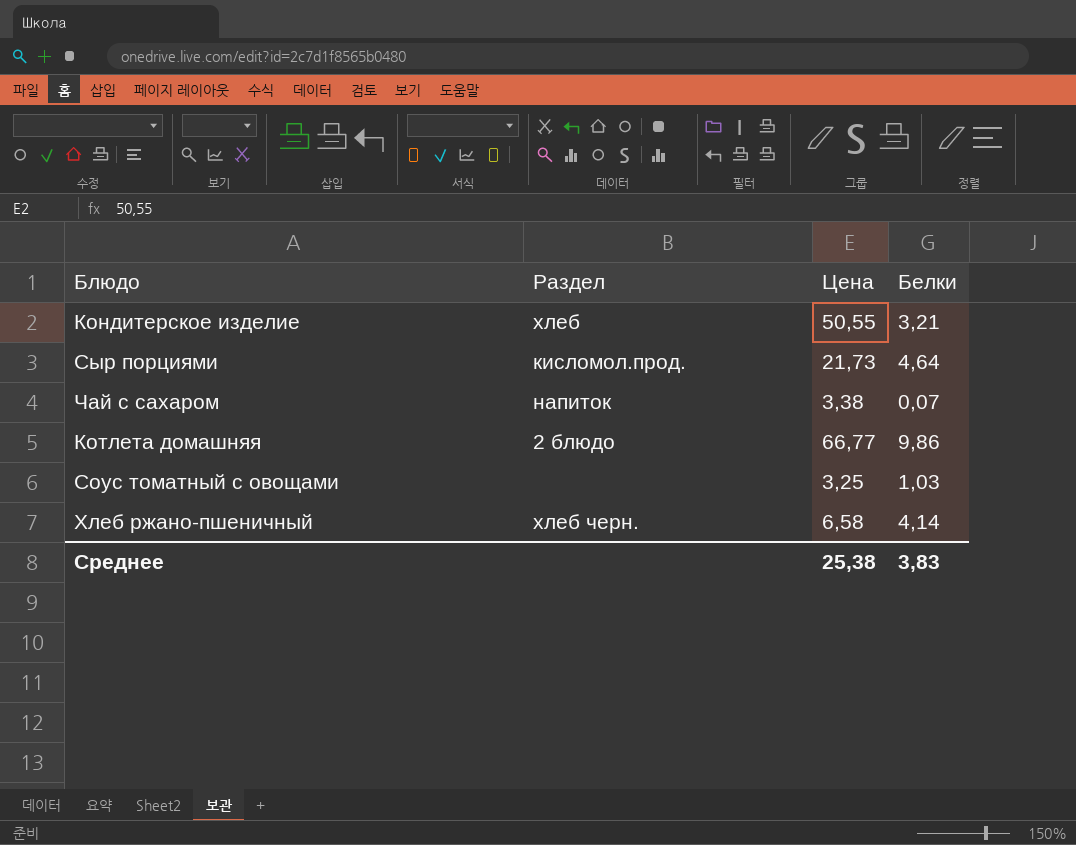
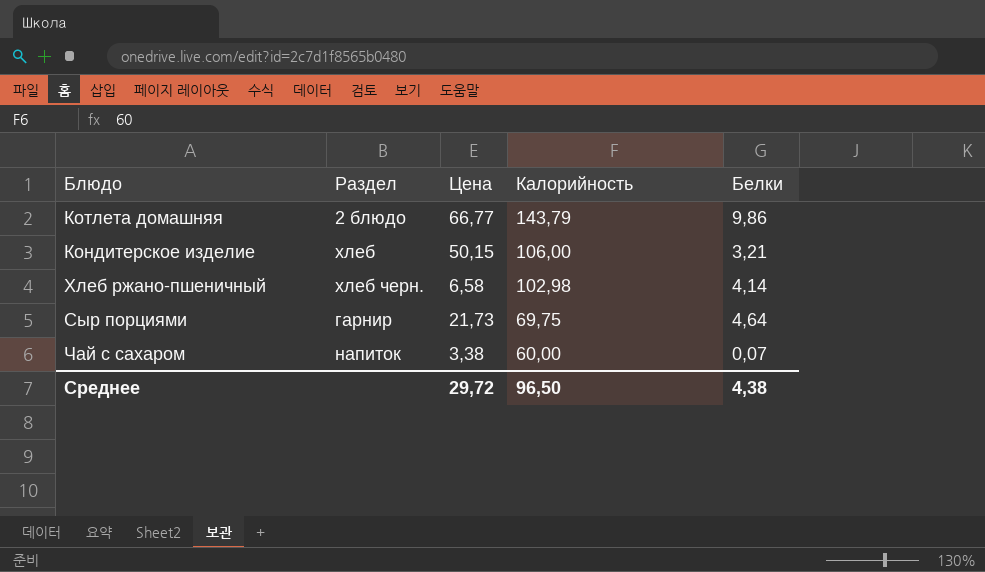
row order: none -> Калорийность descending
column Калорийность | position: none -> 4
row Соус томатный с овощами: none | 3,25 | 1,03 -> none
Кондитерское изделие | Цена: 50,55 -> 50,15
Сыр порциями | Раздел: кисломол.прод. -> гарнир
Среднее | Цена: 25,38 -> 29,72
Среднее | Белки: 3,83 -> 4,38

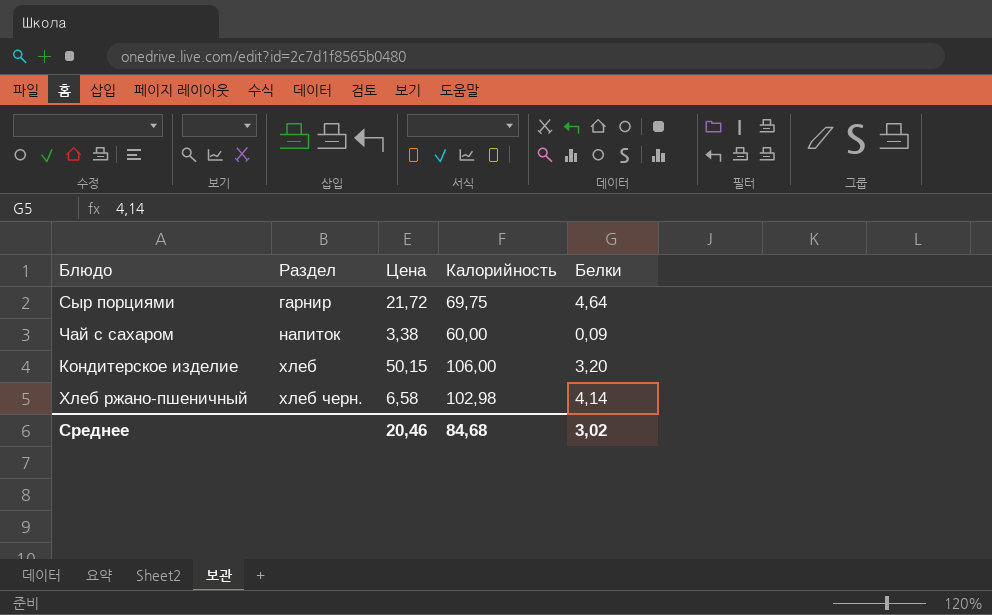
row order: Калорийность descending -> Раздел ascending
row Котлета домашняя: 2 блюдо | 66,77 | 143,79 | 9,86 -> none
Сыр порциями | Цена: 21,73 -> 21,72
Чай с сахаром | Белки: 0,07 -> 0,09
Кондитерское изделие | Белки: 3,21 -> 3,20
Среднее | Цена: 29,72 -> 20,46
Среднее | Калорийность: 96,50 -> 84,68
Среднее | Белки: 4,38 -> 3,02

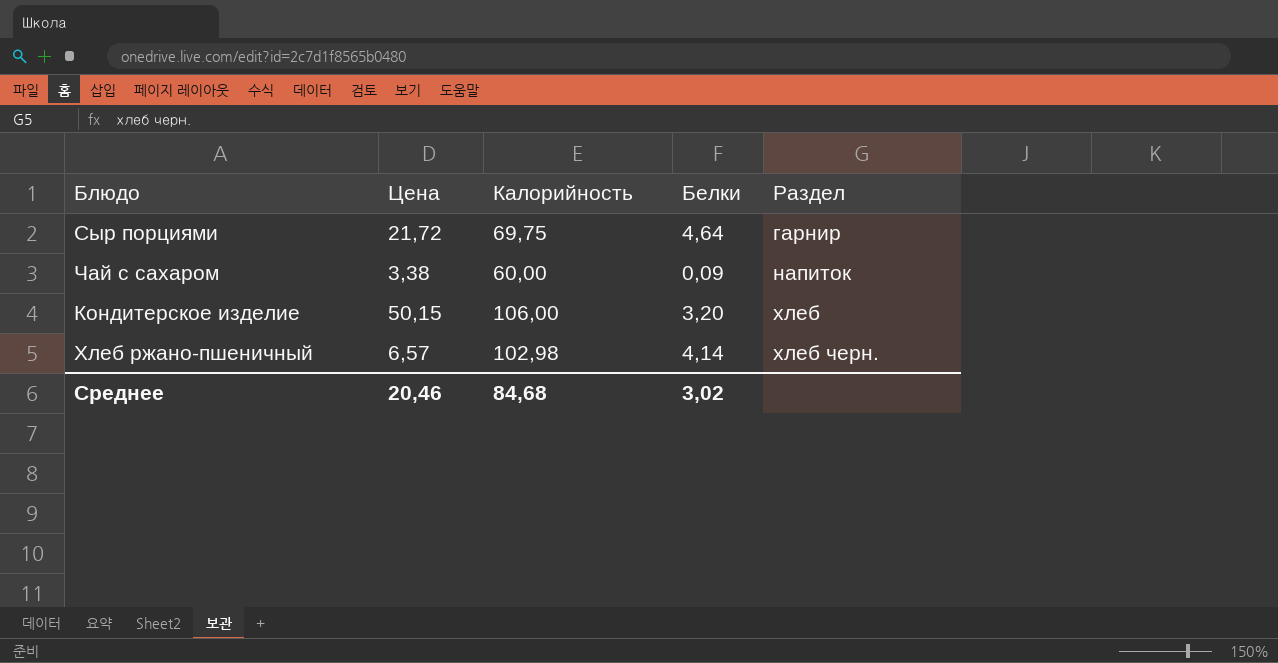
column Раздел | position: 2 -> 5
Хлеб ржано-пшеничный | Цена: 6,58 -> 6,57

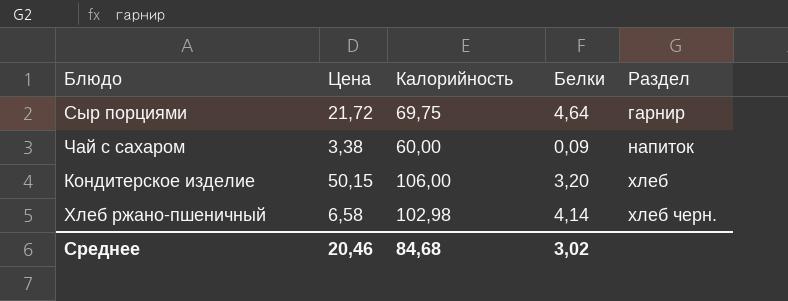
Хлеб ржано-пшеничный | Цена: 6,57 -> 6,58

